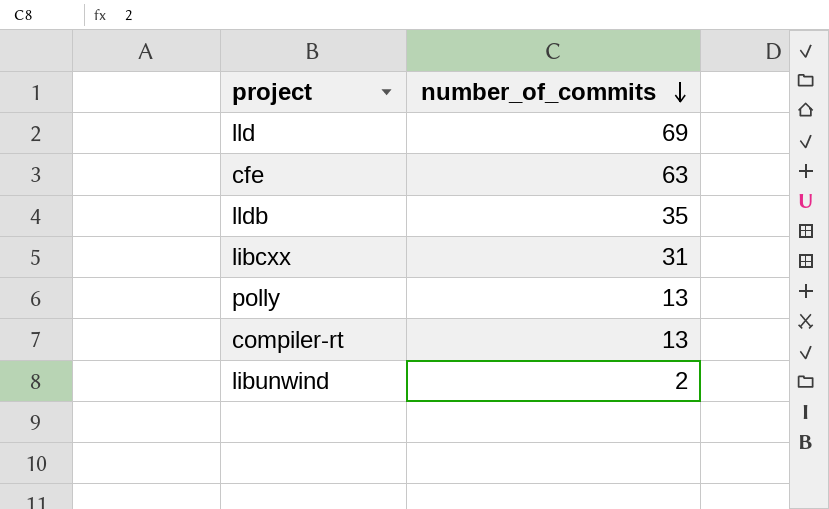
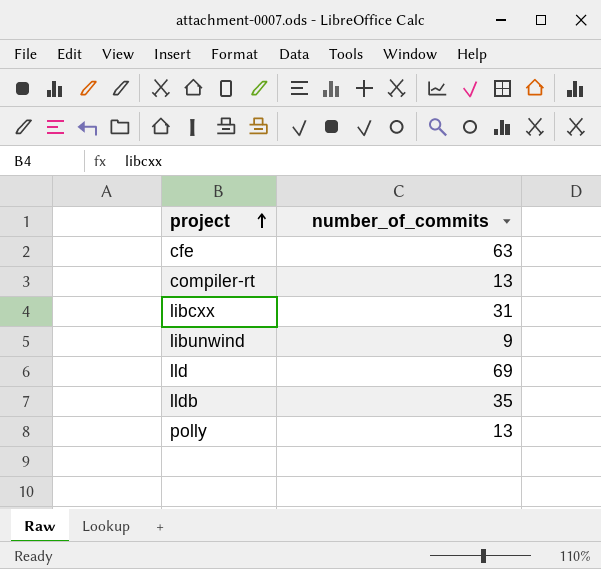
row order: number_of_commits descending -> project ascending
libunwind | number_of_commits: 2 -> 9

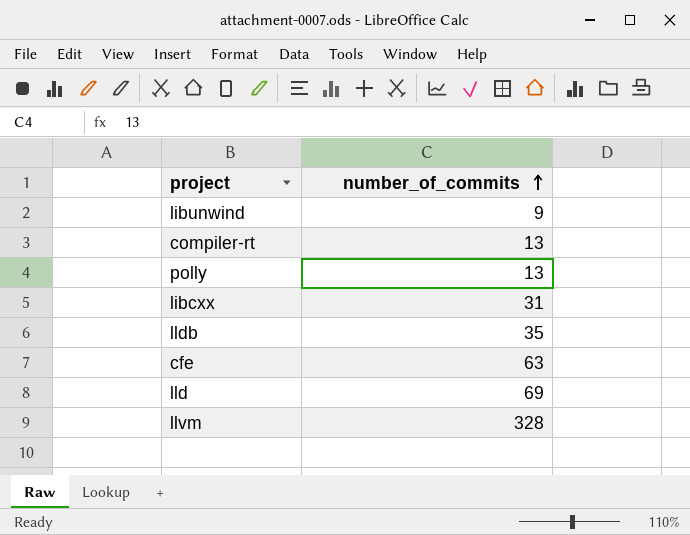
row order: project ascending -> number_of_commits ascending
row llvm: none -> 328

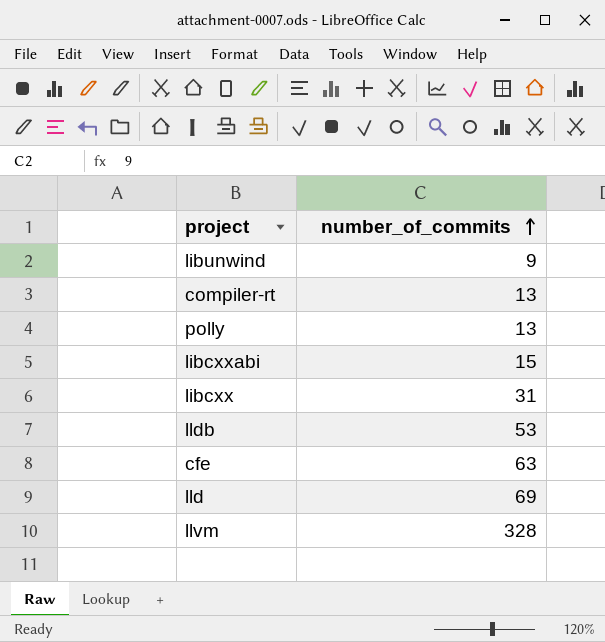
row libcxxabi: none -> 15
lldb | number_of_commits: 35 -> 53

